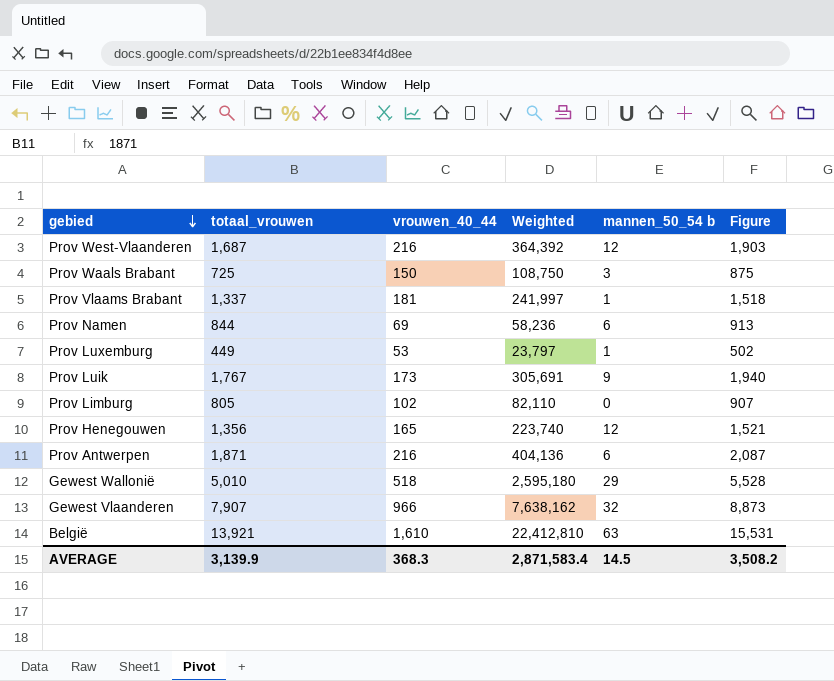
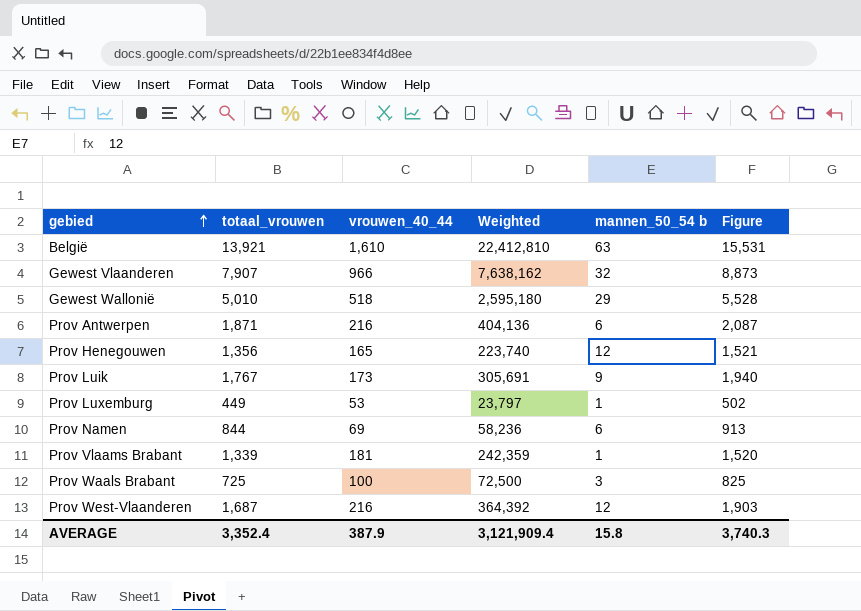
row order: gebied descending -> gebied ascending
row Prov Limburg: 805 | 102 | 82,110 | 0 | 907 -> none
Prov Vlaams Brabant | totaal_vrouwen: 1,337 -> 1,339
Prov Vlaams Brabant | Weighted: 241,997 -> 242,359
Prov Vlaams Brabant | Figure: 1,518 -> 1,520
Prov Waals Brabant | vrouwen_40_44: 150 -> 100
Prov Waals Brabant | Weighted: 108,750 -> 72,500
Prov Waals Brabant | Figure: 875 -> 825
AVERAGE | totaal_vrouwen: 3,139.9 -> 3,352.4
AVERAGE | vrouwen_40_44: 368.3 -> 387.9
AVERAGE | Weighted: 2,871,583.4 -> 3,121,909.4
AVERAGE | mannen_50_54 b: 14.5 -> 15.8
AVERAGE | Figure: 3,508.2 -> 3,740.3

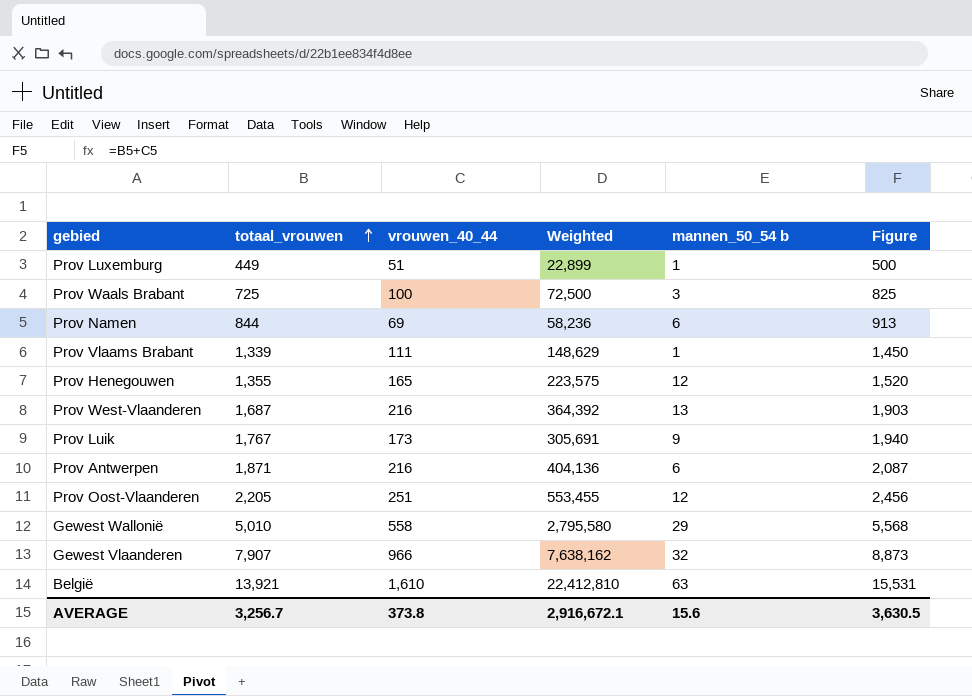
row order: gebied ascending -> totaal_vrouwen ascending
Prov Luxemburg | vrouwen_40_44: 53 -> 51
Prov Luxemburg | Weighted: 23,797 -> 22,899
Prov Luxemburg | Figure: 502 -> 500
Prov Vlaams Brabant | vrouwen_40_44: 181 -> 111
Prov Vlaams Brabant | Weighted: 242,359 -> 148,629
Prov Vlaams Brabant | Figure: 1,520 -> 1,450
Prov Henegouwen | totaal_vrouwen: 1,356 -> 1,355
Prov Henegouwen | Weighted: 223,740 -> 223,575
Prov Henegouwen | Figure: 1,521 -> 1,520
Prov West-Vlaanderen | mannen_50_54 b: 12 -> 13
row Prov Oost-Vlaanderen: none -> 2,205 | 251 | 553,455 | 12 | 2,456
Gewest Wallonië | vrouwen_40_44: 518 -> 558
Gewest Wallonië | Weighted: 2,595,180 -> 2,795,580
Gewest Wallonië | Figure: 5,528 -> 5,568
AVERAGE | totaal_vrouwen: 3,352.4 -> 3,256.7
AVERAGE | vrouwen_40_44: 387.9 -> 373.8
AVERAGE | Weighted: 3,121,909.4 -> 2,916,672.1
AVERAGE | mannen_50_54 b: 15.8 -> 15.6
AVERAGE | Figure: 3,740.3 -> 3,630.5

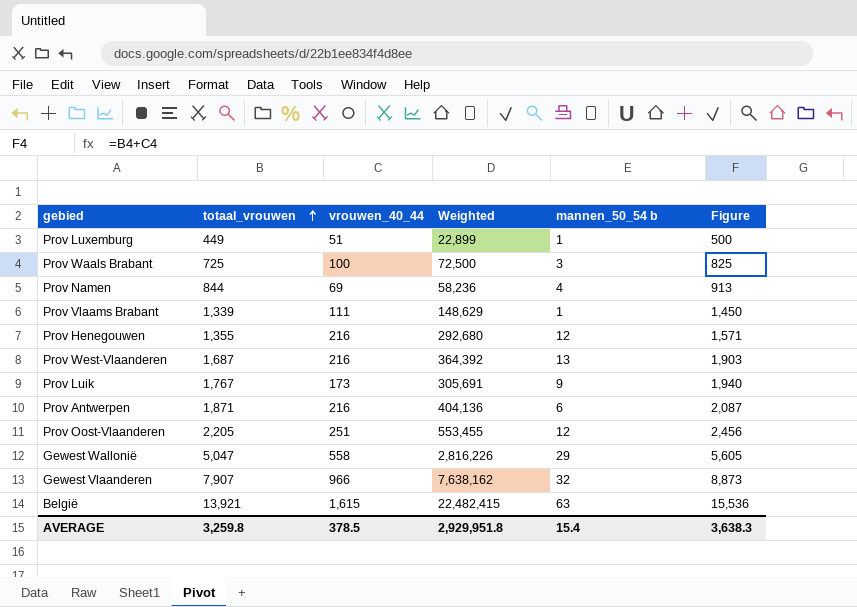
Prov Namen | mannen_50_54 b: 6 -> 4
Prov Henegouwen | vrouwen_40_44: 165 -> 216
Prov Henegouwen | Weighted: 223,575 -> 292,680
Prov Henegouwen | Figure: 1,520 -> 1,571
Gewest Wallonië | totaal_vrouwen: 5,010 -> 5,047
Gewest Wallonië | Weighted: 2,795,580 -> 2,816,226
Gewest Wallonië | Figure: 5,568 -> 5,605
België | vrouwen_40_44: 1,610 -> 1,615
België | Weighted: 22,412,810 -> 22,482,415
België | Figure: 15,531 -> 15,536
AVERAGE | totaal_vrouwen: 3,256.7 -> 3,259.8
AVERAGE | vrouwen_40_44: 373.8 -> 378.5
AVERAGE | Weighted: 2,916,672.1 -> 2,929,951.8
AVERAGE | mannen_50_54 b: 15.6 -> 15.4
AVERAGE | Figure: 3,630.5 -> 3,638.3

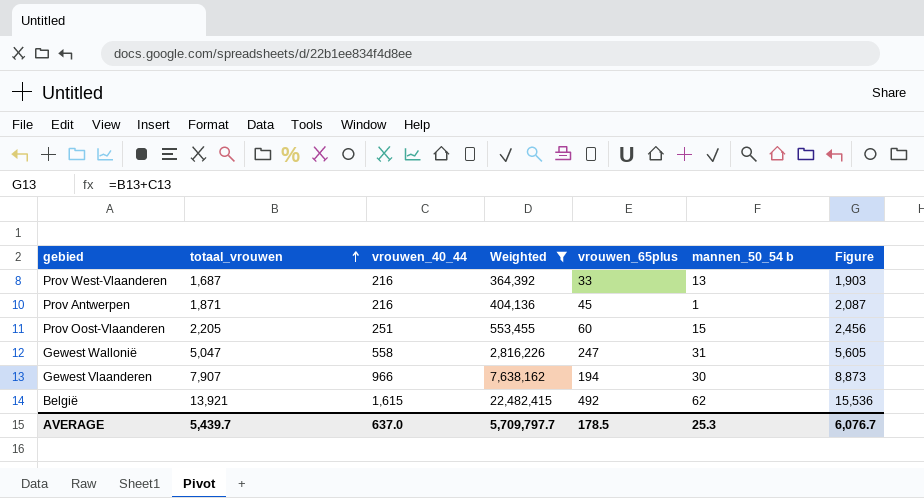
filter: none -> Weighted >= 364,392
column vrouwen_65plus | position: none -> 5
Prov Antwerpen | mannen_50_54 b: 6 -> 1
Prov Oost-Vlaanderen | mannen_50_54 b: 12 -> 15
Gewest Wallonië | mannen_50_54 b: 29 -> 31
Gewest Vlaanderen | mannen_50_54 b: 32 -> 30
België | mannen_50_54 b: 63 -> 62
AVERAGE | totaal_vrouwen: 3,259.8 -> 5,439.7
AVERAGE | vrouwen_40_44: 378.5 -> 637.0
AVERAGE | Weighted: 2,929,951.8 -> 5,709,797.7
AVERAGE | mannen_50_54 b: 15.4 -> 25.3
AVERAGE | Figure: 3,638.3 -> 6,076.7

